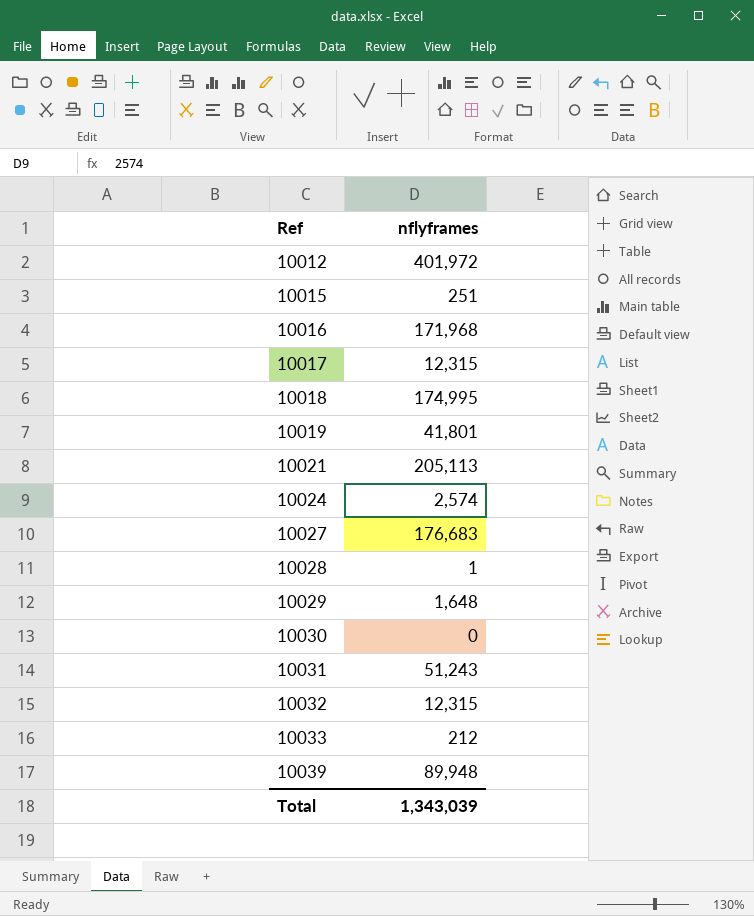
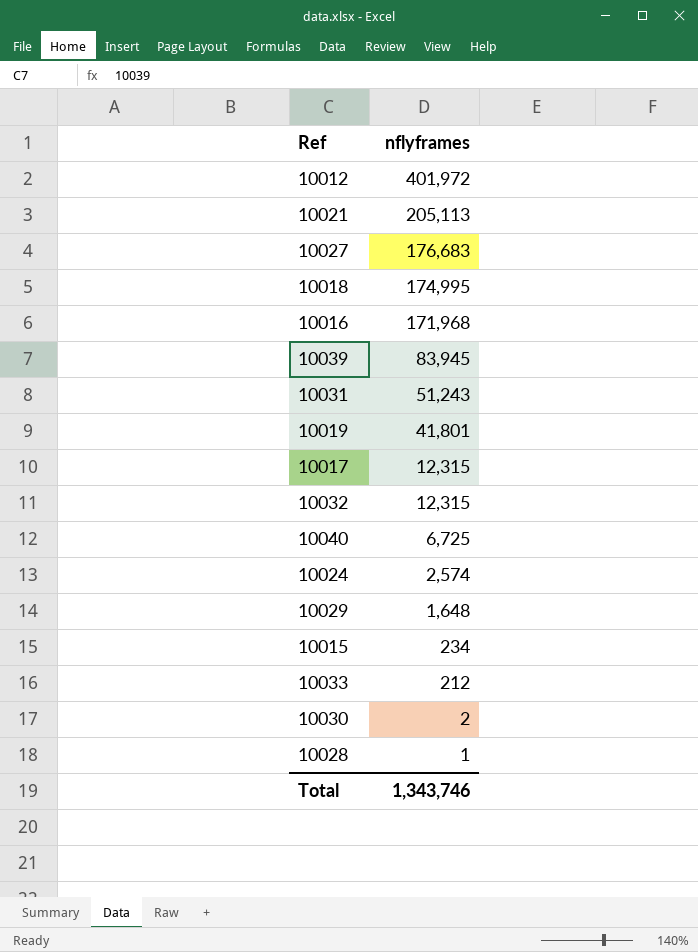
row order: Ref ascending -> nflyframes descending
10039 | nflyframes: 89,948 -> 83,945
row 10040: none -> 6,725
10015 | nflyframes: 251 -> 234
10030 | nflyframes: 0 -> 2
Total | nflyframes: 1,343,039 -> 1,343,746

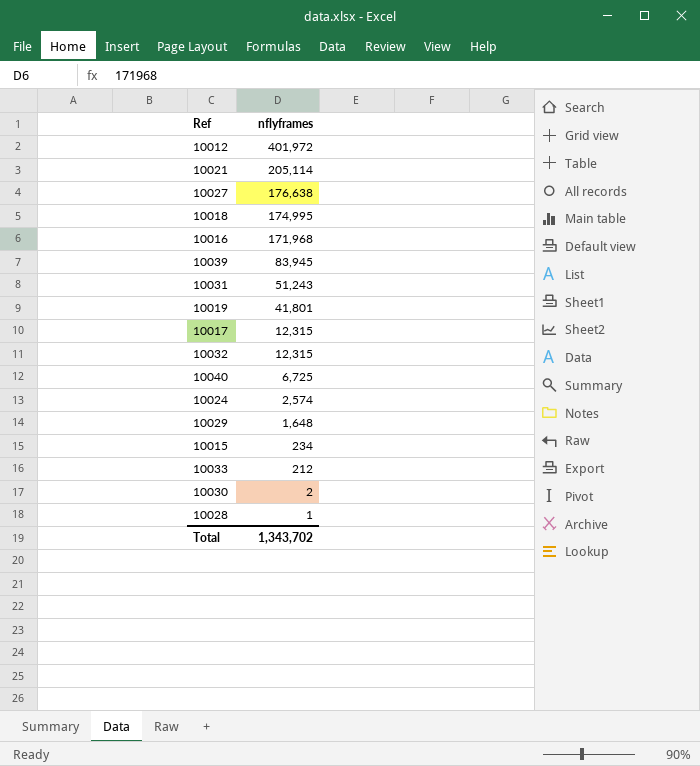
10021 | nflyframes: 205,113 -> 205,114
10027 | nflyframes: 176,683 -> 176,638
Total | nflyframes: 1,343,746 -> 1,343,702

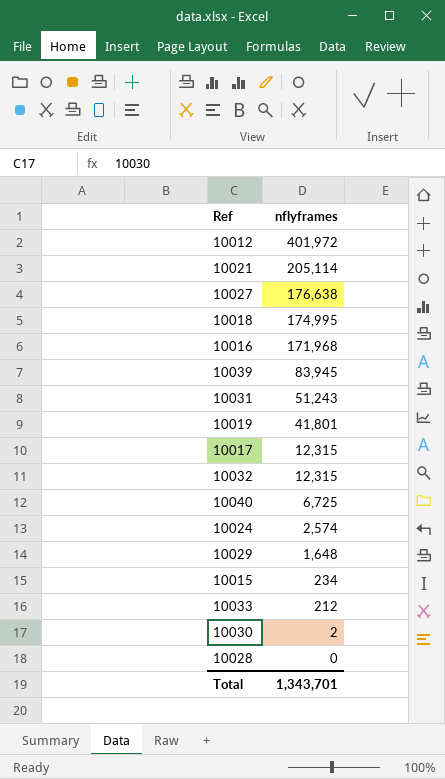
10028 | nflyframes: 1 -> 0
Total | nflyframes: 1,343,702 -> 1,343,701

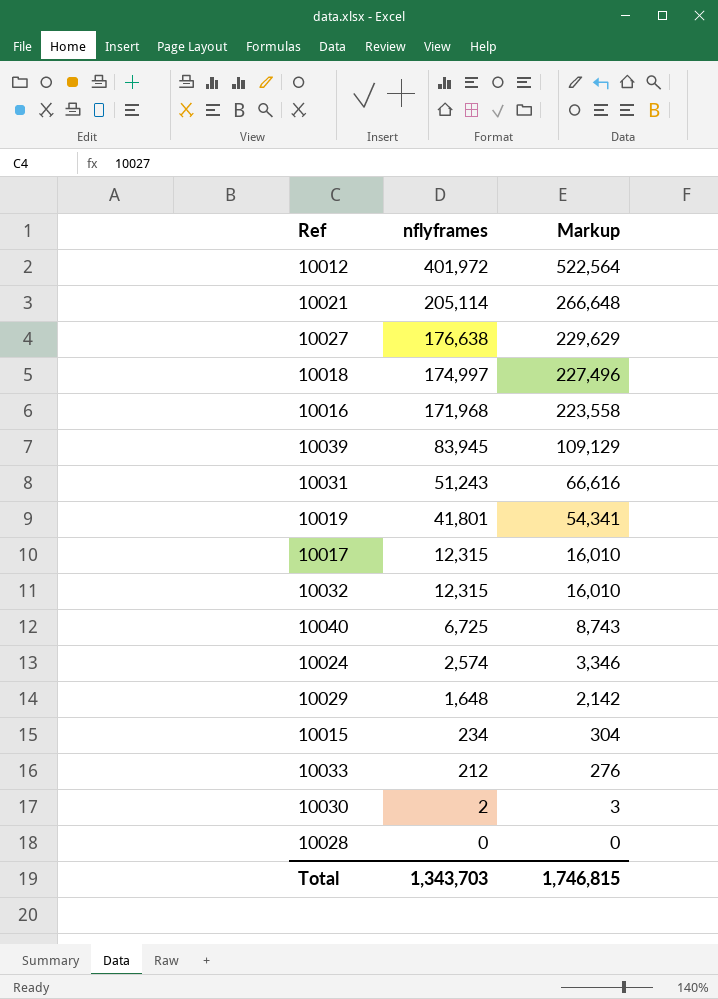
column Markup | formula: none -> [nflyframes] * 1.3
10018 | nflyframes: 174,995 -> 174,997
Total | nflyframes: 1,343,701 -> 1,343,703

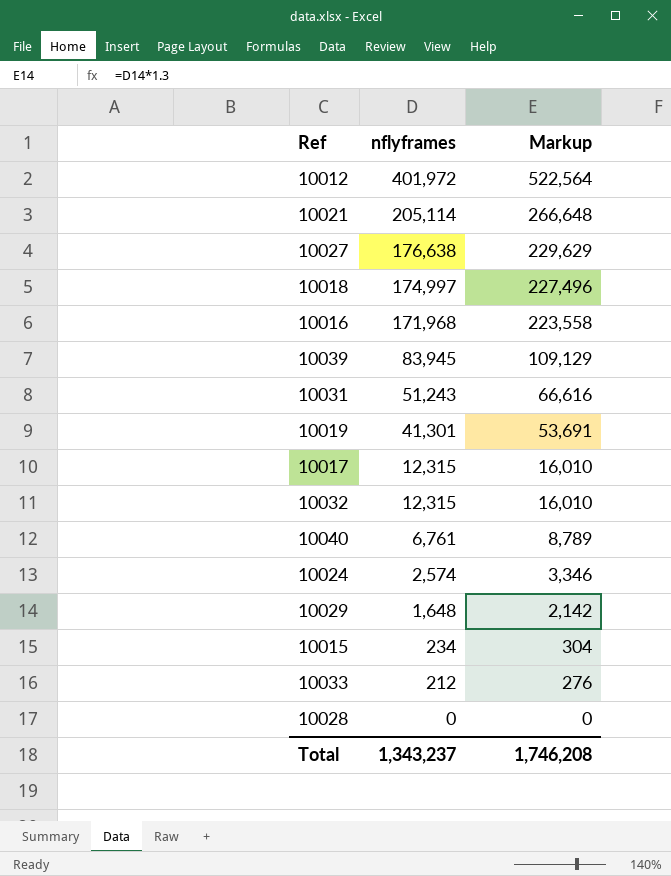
row 10030: 2 | 3 -> none
10019 | nflyframes: 41,801 -> 41,301
10019 | Markup: 54,341 -> 53,691
10040 | nflyframes: 6,725 -> 6,761
10040 | Markup: 8,743 -> 8,789
Total | nflyframes: 1,343,703 -> 1,343,237
Total | Markup: 1,746,815 -> 1,746,208

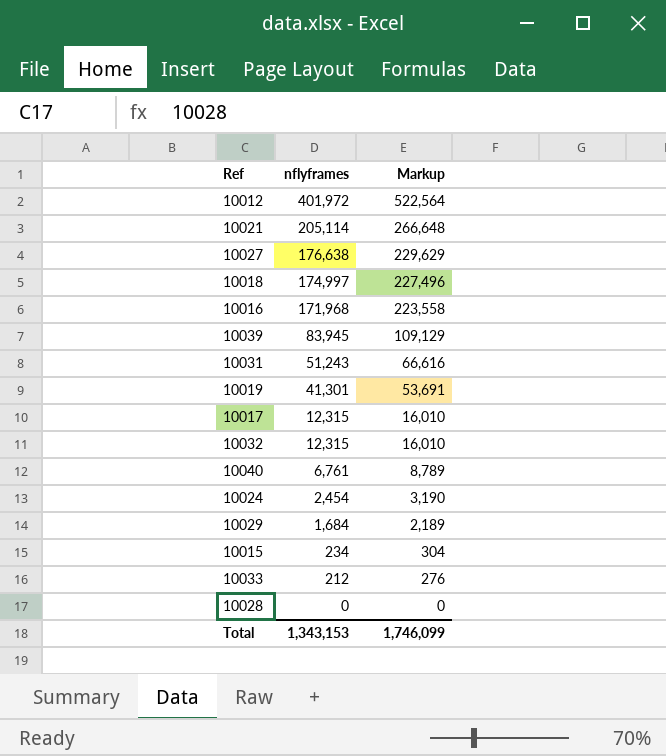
10024 | nflyframes: 2,574 -> 2,454
10024 | Markup: 3,346 -> 3,190
10029 | nflyframes: 1,648 -> 1,684
10029 | Markup: 2,142 -> 2,189
Total | nflyframes: 1,343,237 -> 1,343,153
Total | Markup: 1,746,208 -> 1,746,099

